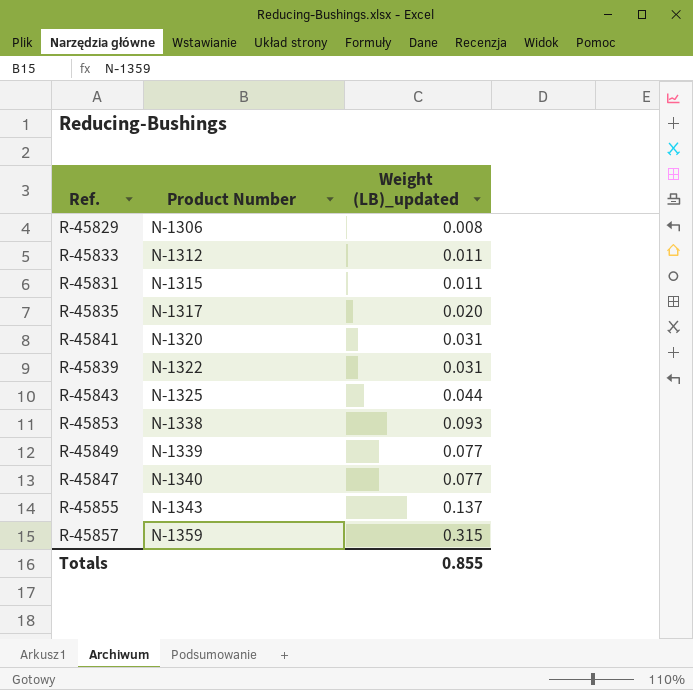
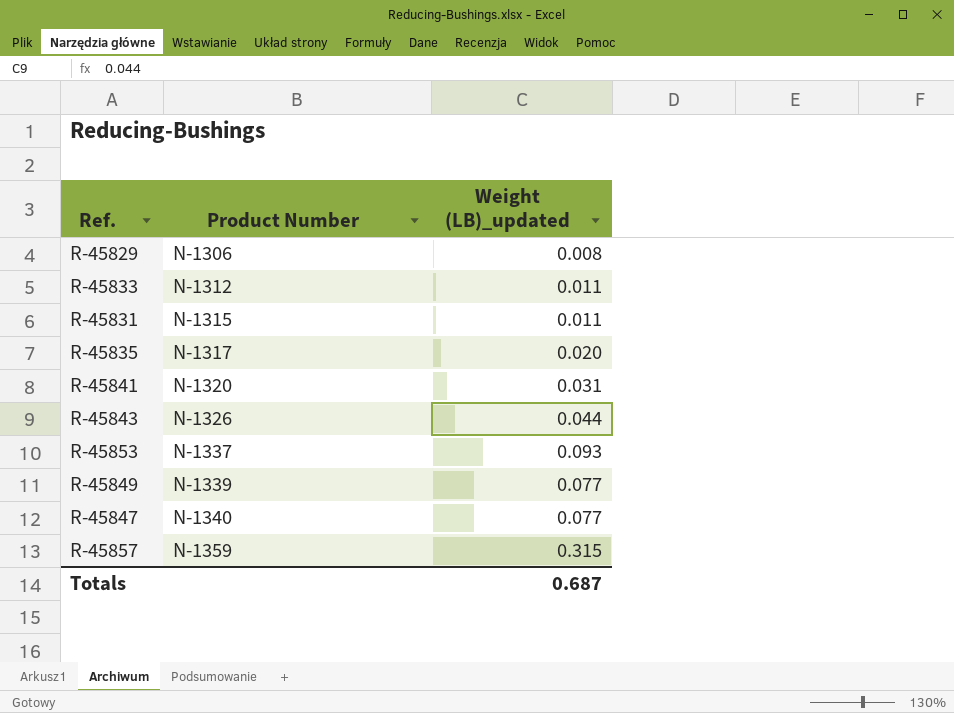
row R-45839: N-1322 | 0.031 -> none
row R-45855: N-1343 | 0.137 -> none
R-45843 | Product Number: N-1325 -> N-1326
R-45853 | Product Number: N-1338 -> N-1337
Totals | Weight (LB)_updated: 0.855 -> 0.687

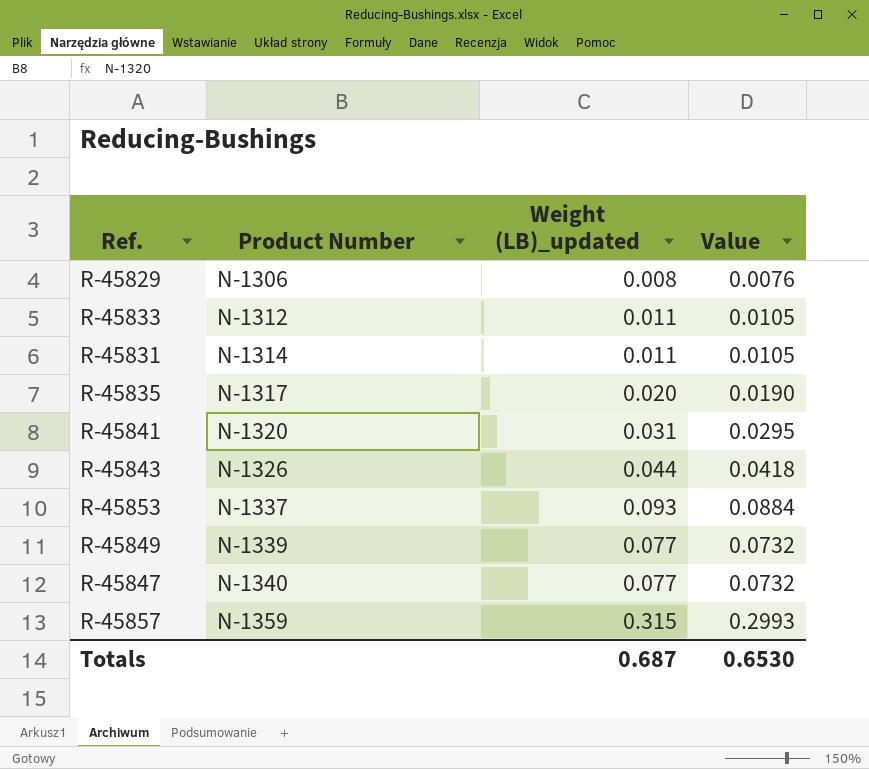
column Value | formula: none -> [Weight (LB)_updated] * 0.95
R-45831 | Product Number: N-1315 -> N-1314

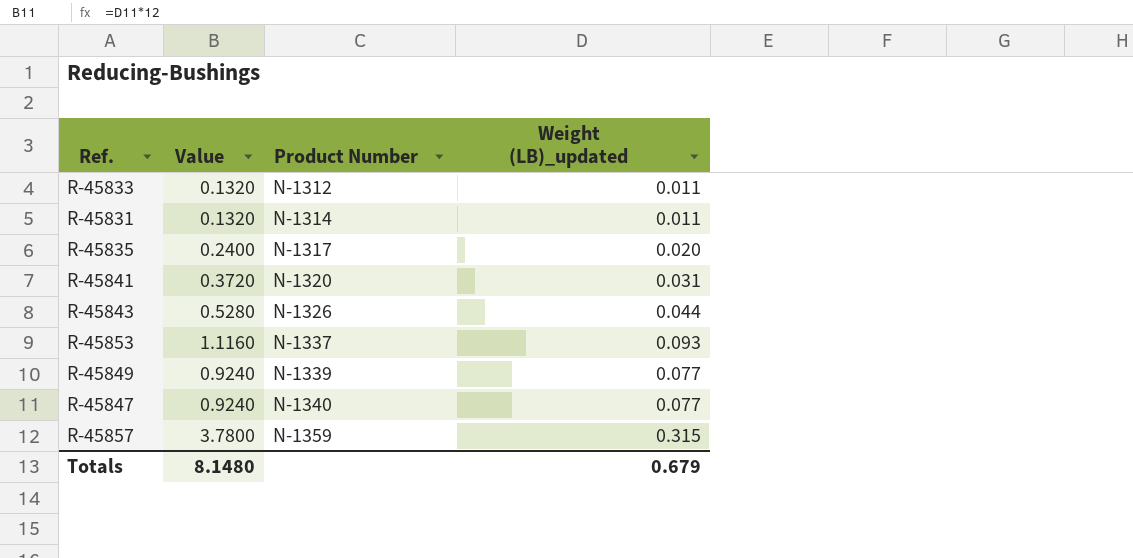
column Value | formula: [Weight (LB)_updated] * 0.95 -> [Weight (LB)_updated] * 12
column Value | position: 4 -> 2
row R-45829: N-1306 | 0.008 | 0.0076 -> none
Totals | Value: 0.6530 -> 8.1480
Totals | Weight (LB)_updated: 0.687 -> 0.679

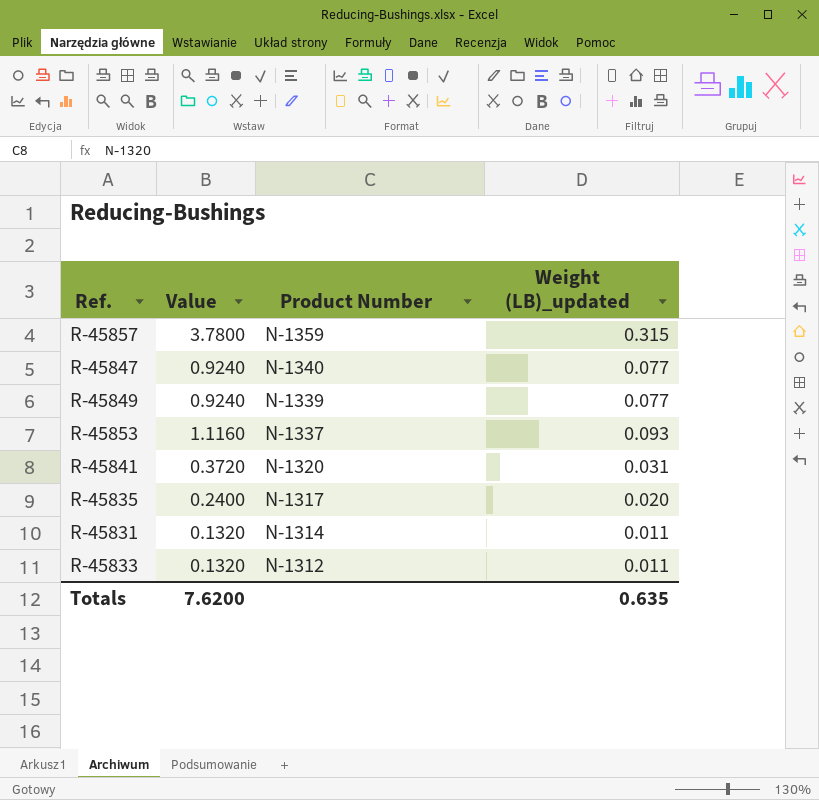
row order: Product Number ascending -> Product Number descending
row R-45843: 0.5280 | N-1326 | 0.044 -> none
Totals | Value: 8.1480 -> 7.6200
Totals | Weight (LB)_updated: 0.679 -> 0.635

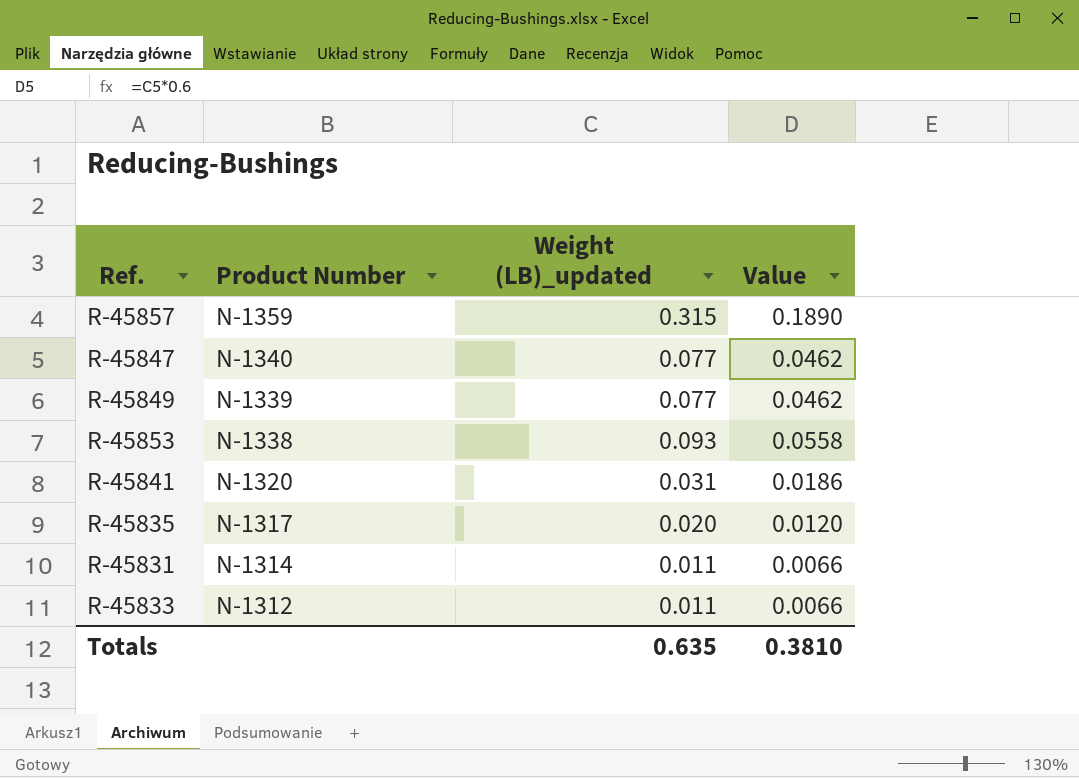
column Value | formula: [Weight (LB)_updated] * 12 -> [Weight (LB)_updated] * 0.6
column Value | position: 2 -> 4
R-45853 | Product Number: N-1337 -> N-1338
Totals | Value: 7.6200 -> 0.3810

